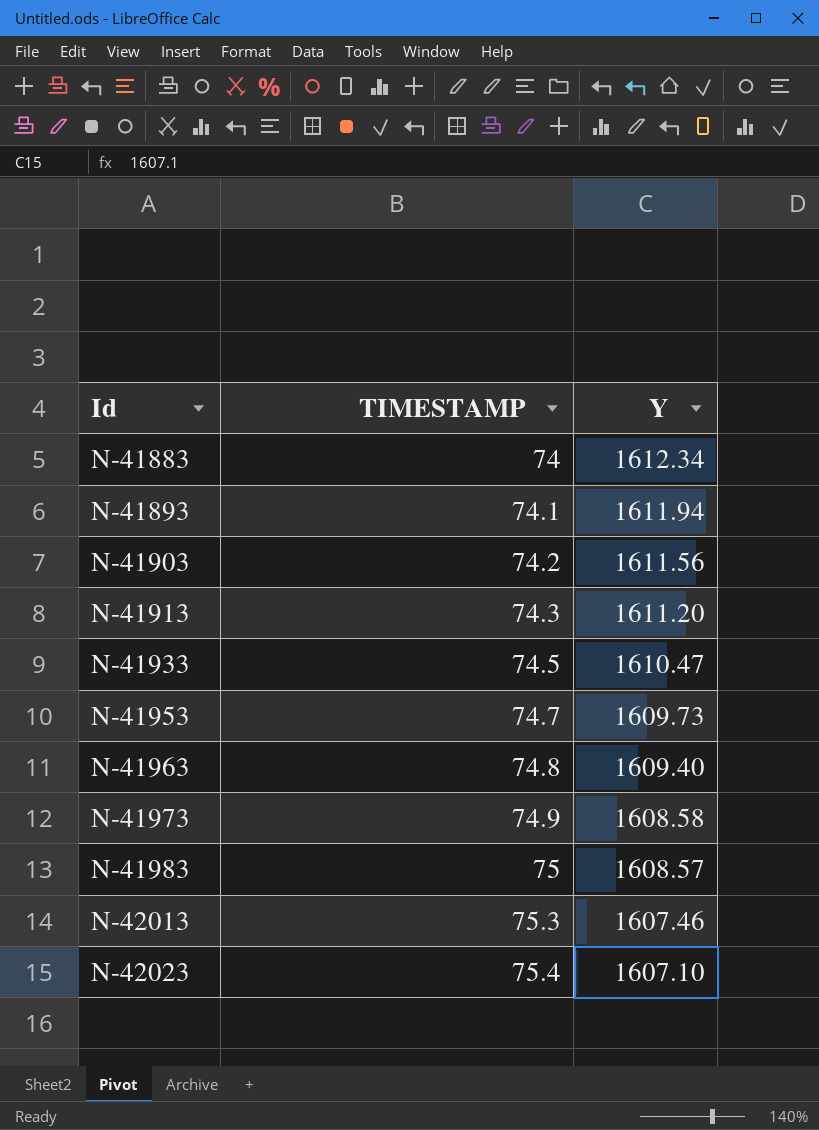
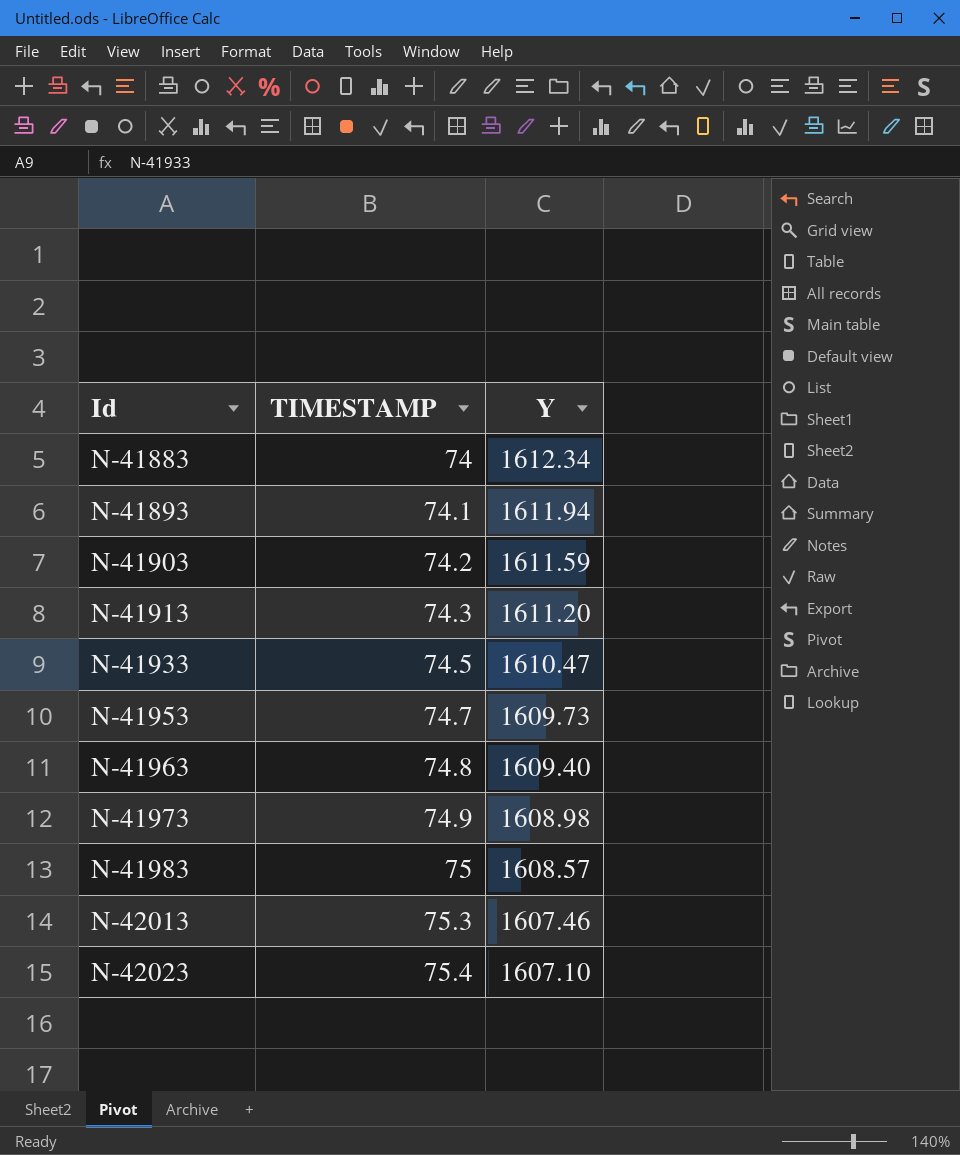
N-41903 | Y: 1611.56 -> 1611.59
N-41973 | Y: 1608.58 -> 1608.98

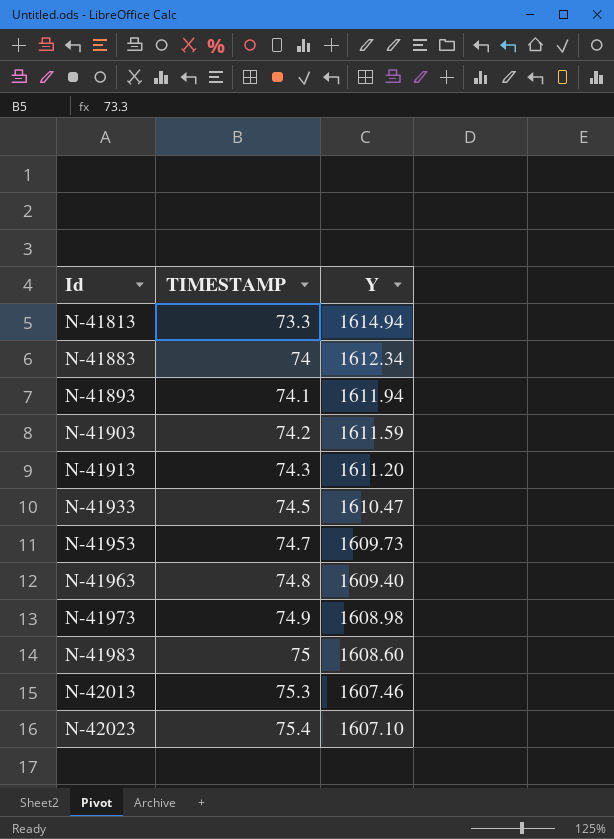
row N-41813: none -> 73.3 | 1614.94
N-41983 | Y: 1608.57 -> 1608.60

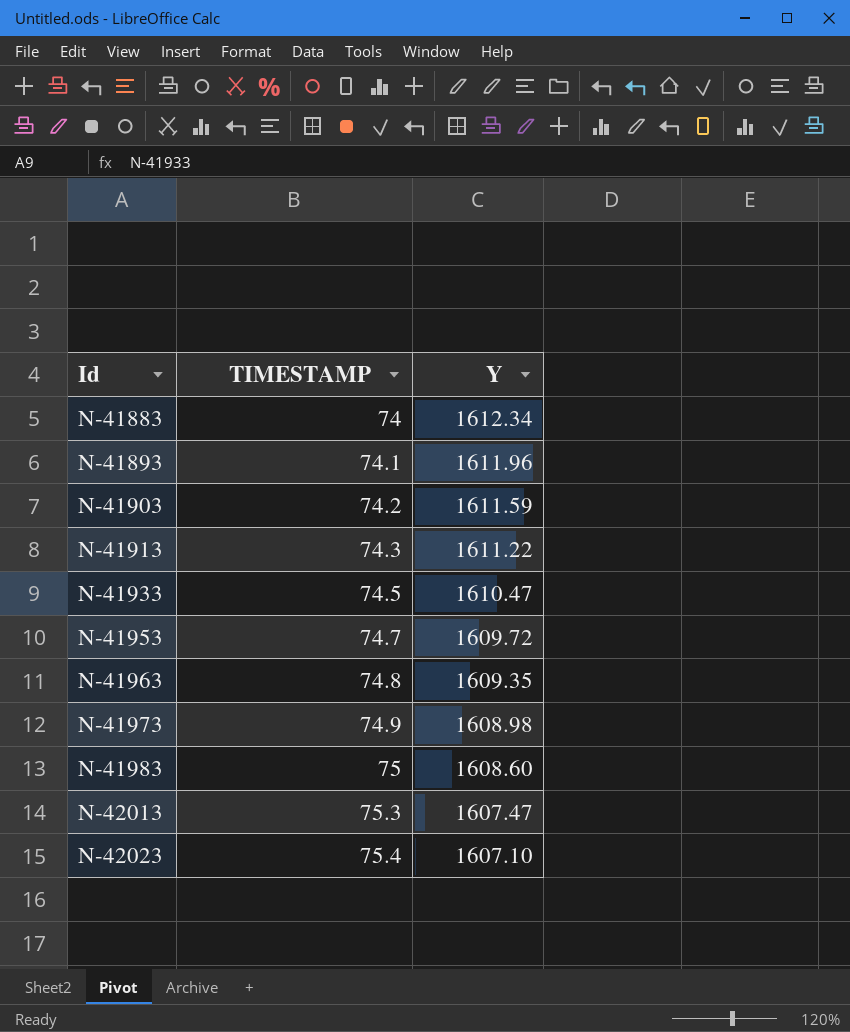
row N-41813: 73.3 | 1614.94 -> none
N-41893 | Y: 1611.94 -> 1611.96
N-41913 | Y: 1611.20 -> 1611.22
N-41953 | Y: 1609.73 -> 1609.72
N-41963 | Y: 1609.40 -> 1609.35
N-42013 | Y: 1607.46 -> 1607.47

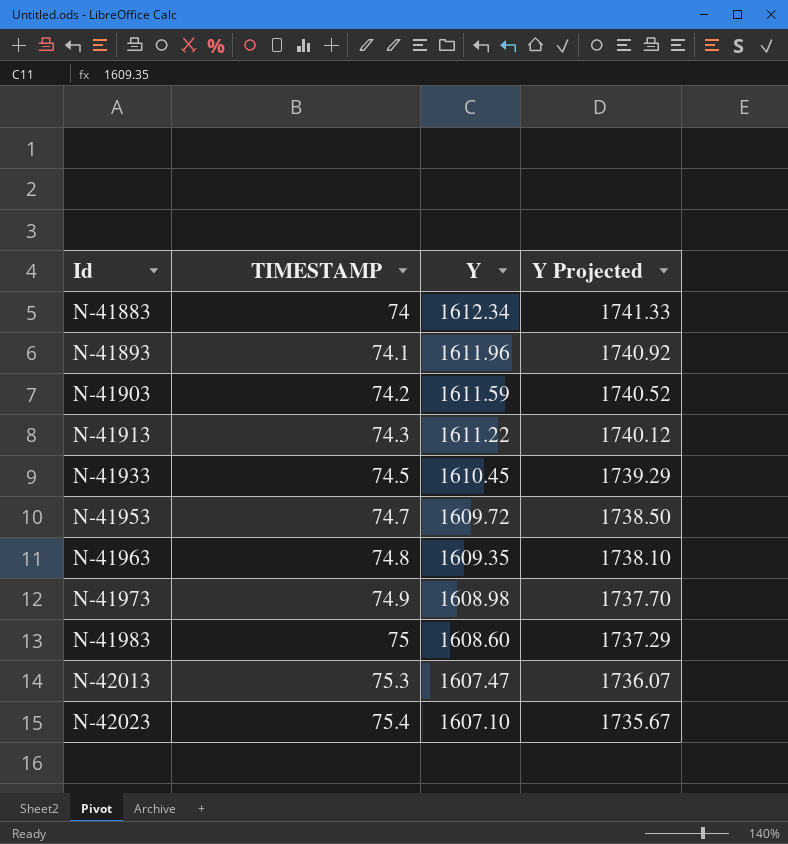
column Y Projected | formula: none -> [Y] * 1.08
N-41933 | Y: 1610.47 -> 1610.45

